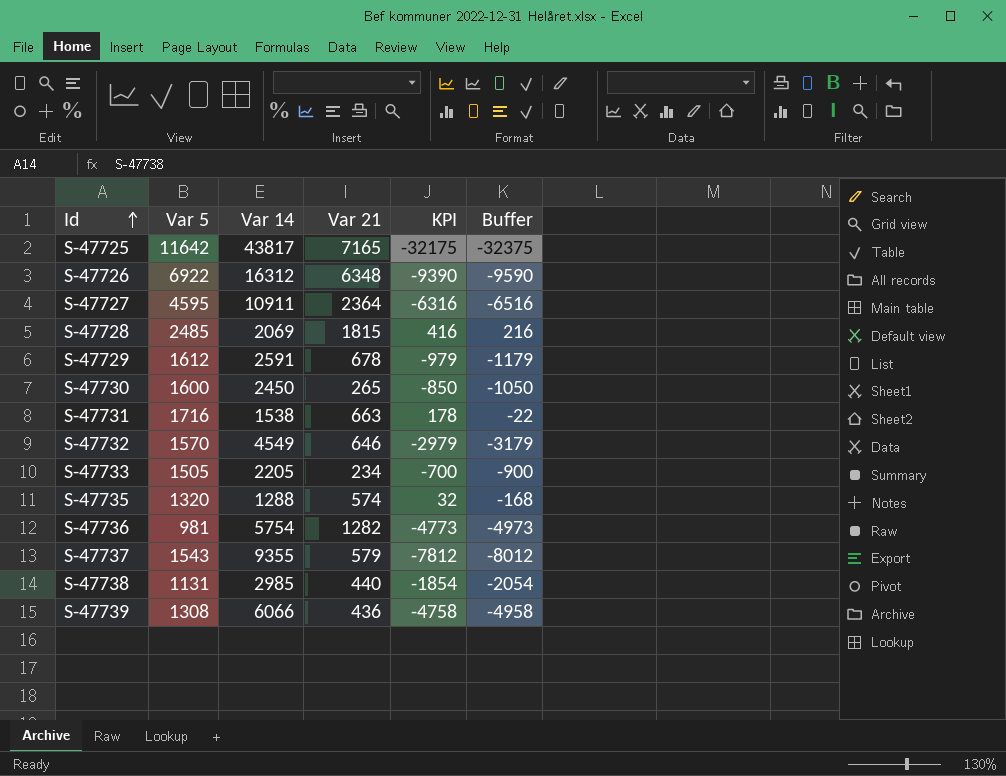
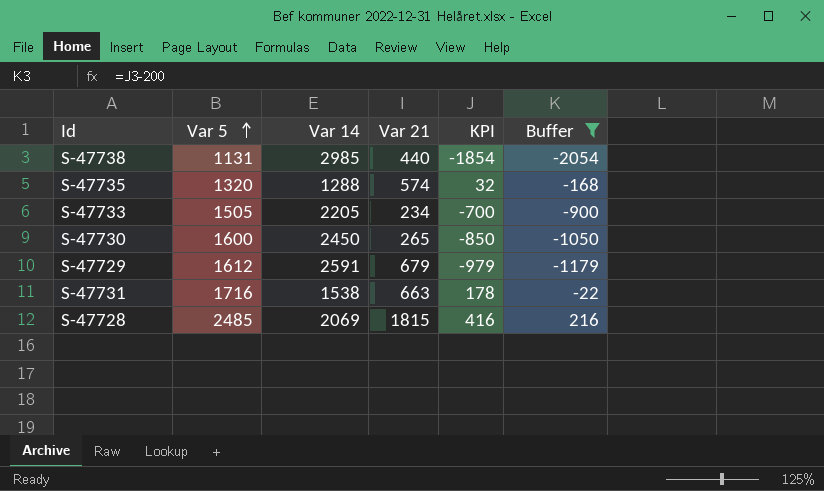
filter: none -> Buffer >= -2054
row order: Id ascending -> Var 5 ascending
S-47729 | Var 21: 678 -> 679

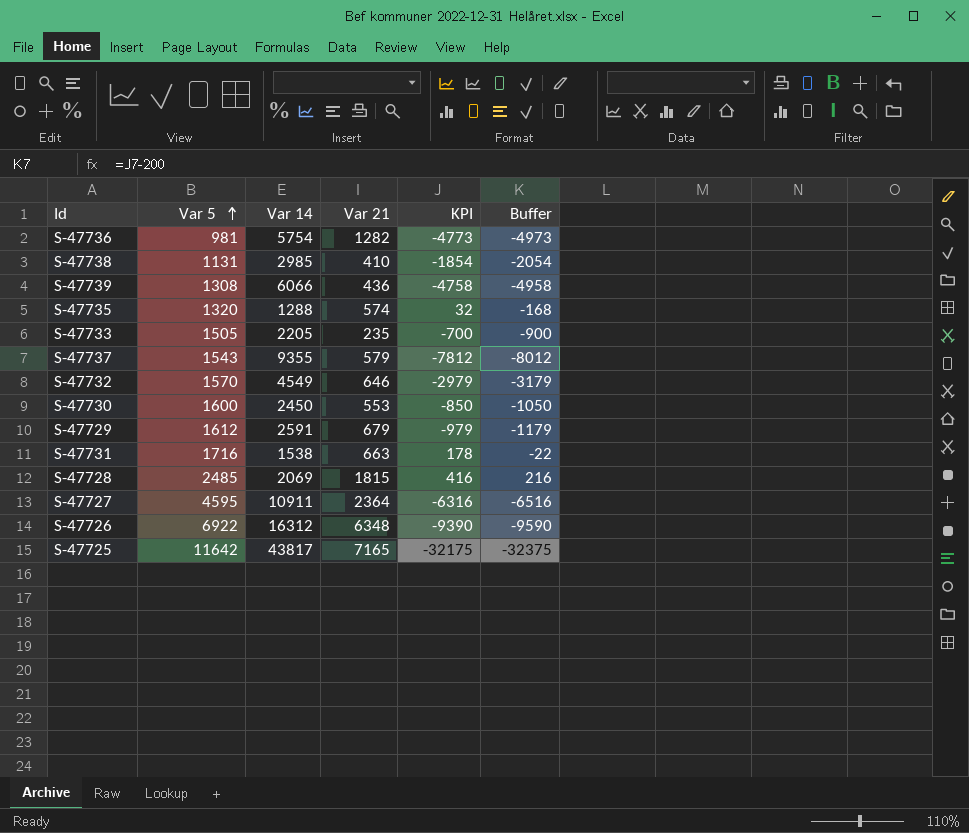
filter: Buffer >= -2054 -> none
S-47738 | Var 21: 440 -> 410
S-47733 | Var 21: 234 -> 235
S-47730 | Var 21: 265 -> 553

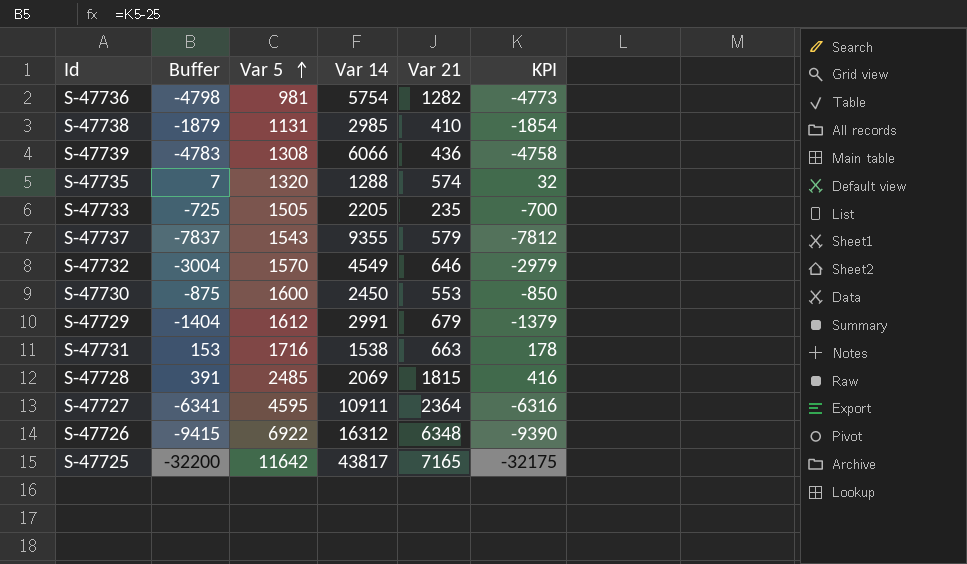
column Buffer | formula: [KPI] - 200 -> [KPI] - 25
column Buffer | position: 6 -> 2
S-47729 | Var 14: 2591 -> 2991
S-47729 | KPI: -979 -> -1379

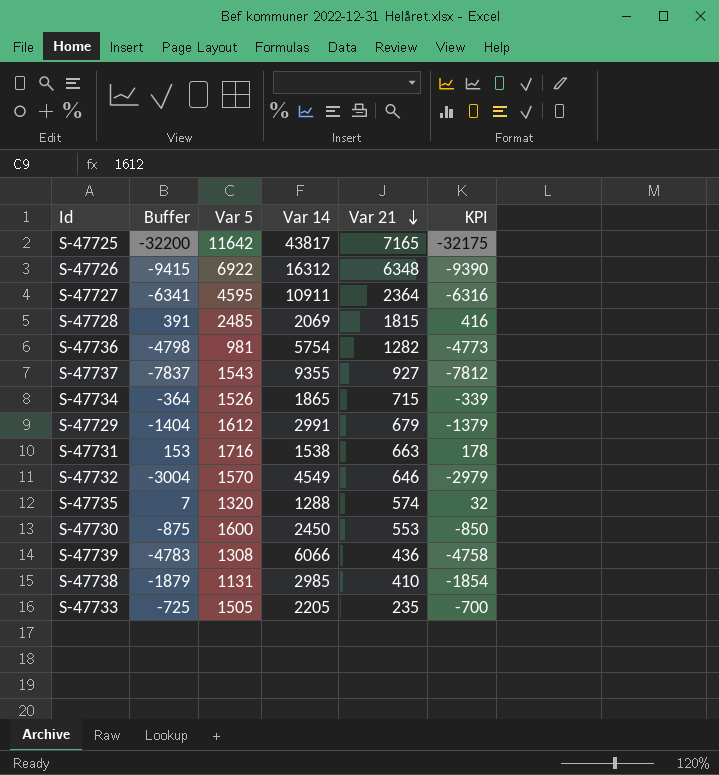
row order: Var 5 ascending -> Var 21 descending
S-47737 | Var 21: 579 -> 927
row S-47734: none -> -364 | 1526 | 1865 | 715 | -339

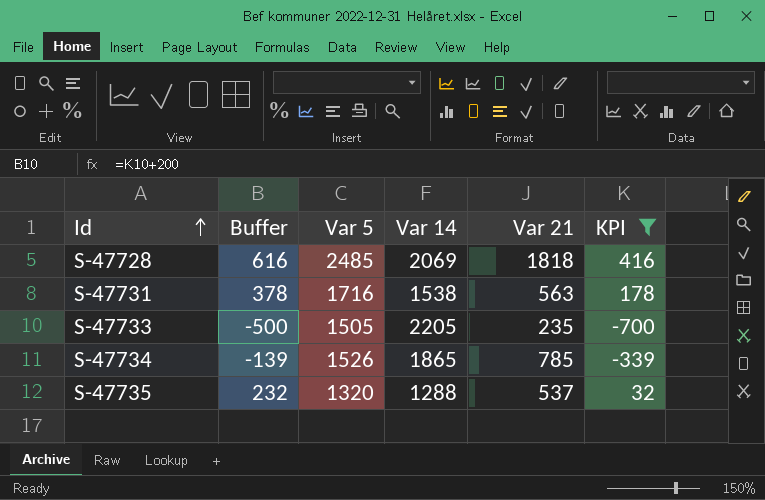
filter: none -> KPI >= -700
row order: Var 21 descending -> Id ascending
column Buffer | formula: [KPI] - 25 -> [KPI] + 200
S-47728 | Var 21: 1815 -> 1818
S-47731 | Var 21: 663 -> 563
S-47734 | Var 21: 715 -> 785
S-47735 | Var 21: 574 -> 537

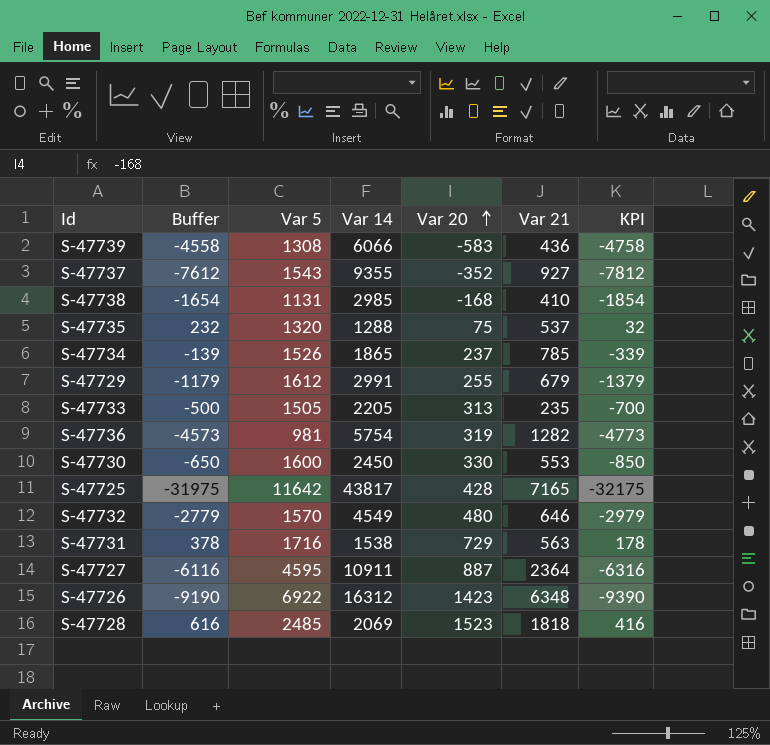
filter: KPI >= -700 -> none
row order: Id ascending -> Var 20 ascending
column Var 20 | position: none -> 5

